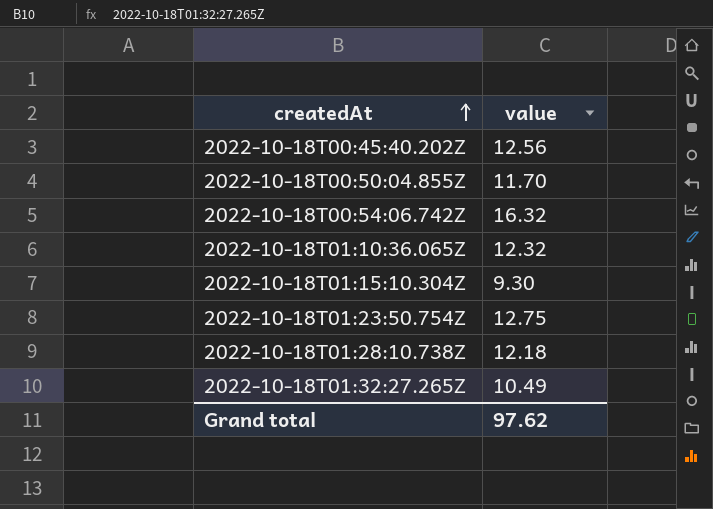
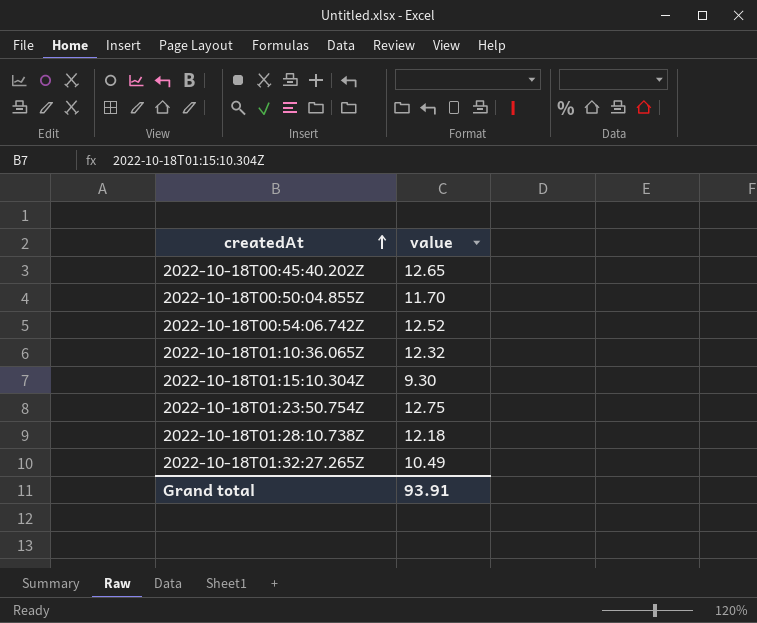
2022-10-18T00:45:40.202Z | value: 12.56 -> 12.65
2022-10-18T00:54:06.742Z | value: 16.32 -> 12.52
Grand total | value: 97.62 -> 93.91

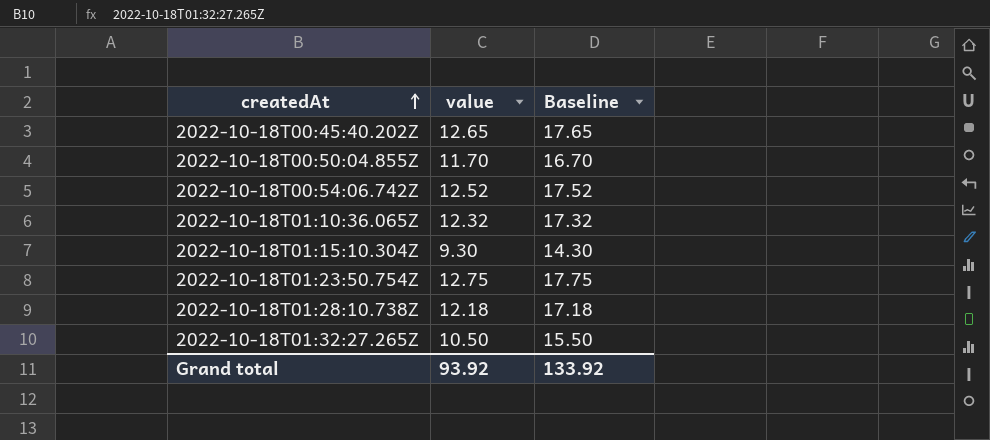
column Baseline | formula: none -> [value] + 5
2022-10-18T01:32:27.265Z | value: 10.49 -> 10.50
Grand total | value: 93.91 -> 93.92

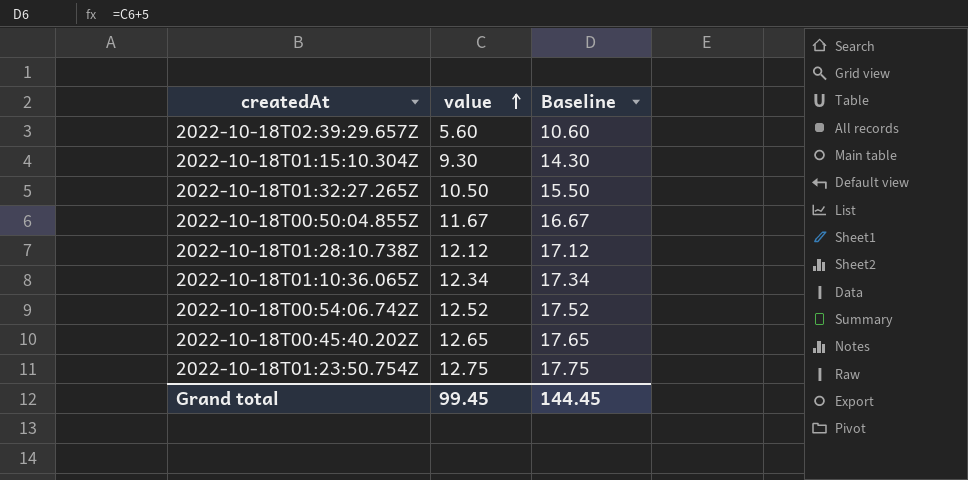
row order: createdAt ascending -> value ascending
row 2022-10-18T02:39:29.657Z: none -> 5.60 | 10.60
2022-10-18T00:50:04.855Z | value: 11.70 -> 11.67
2022-10-18T00:50:04.855Z | Baseline: 16.70 -> 16.67
2022-10-18T01:28:10.738Z | value: 12.18 -> 12.12
2022-10-18T01:28:10.738Z | Baseline: 17.18 -> 17.12
2022-10-18T01:10:36.065Z | value: 12.32 -> 12.34
2022-10-18T01:10:36.065Z | Baseline: 17.32 -> 17.34
Grand total | value: 93.92 -> 99.45
Grand total | Baseline: 133.92 -> 144.45

